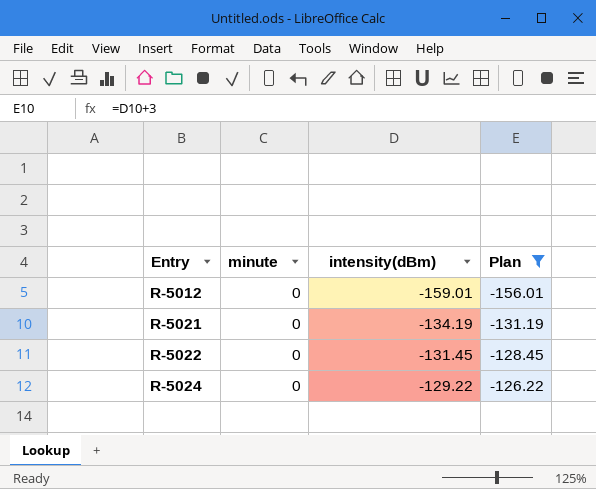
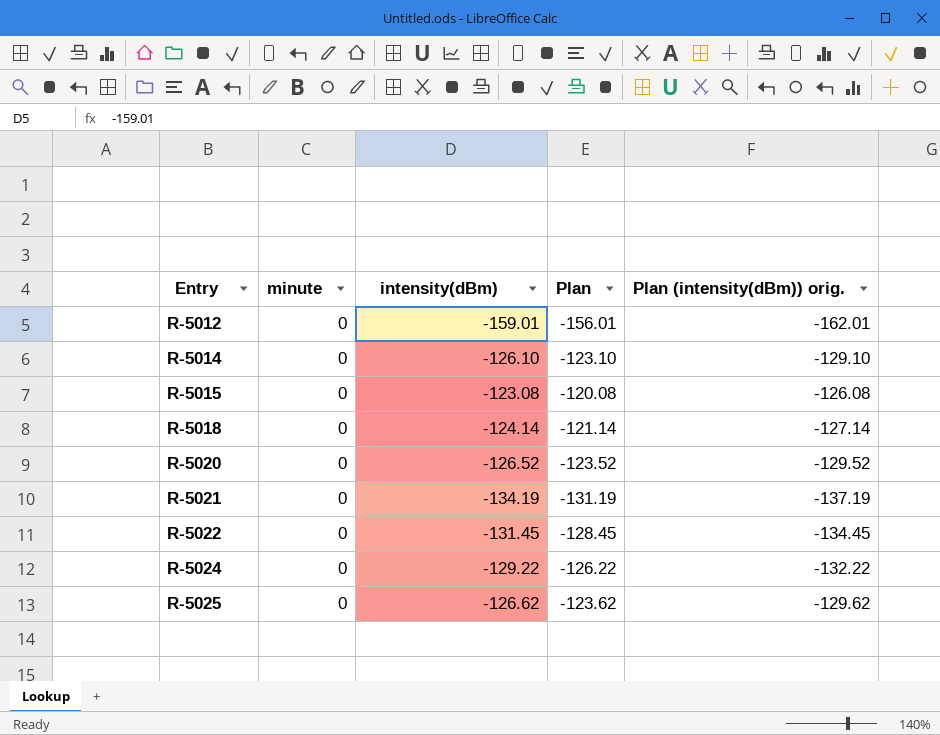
filter: Plan <= -126.22 -> none
column Plan (intensity(dBm)) orig. | formula: none -> [intensity(dBm)] - 3

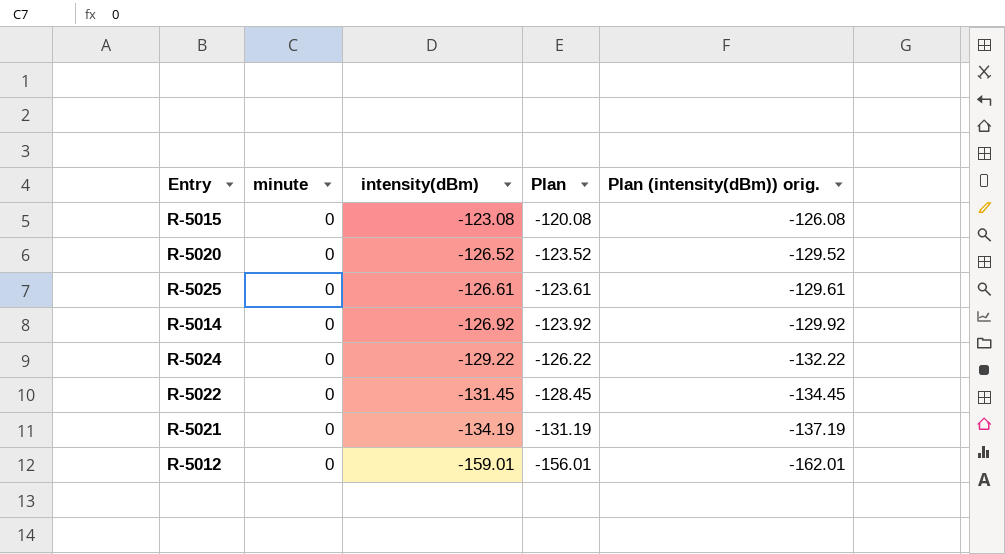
row order: Entry ascending -> intensity(dBm) descending
row R-5018: 0 | -124.14 | -121.14 | -127.14 -> none
R-5025 | intensity(dBm): -126.62 -> -126.61
R-5025 | Plan: -123.62 -> -123.61
R-5025 | Plan (intensity(dBm)) orig.: -129.62 -> -129.61
R-5014 | intensity(dBm): -126.10 -> -126.92
R-5014 | Plan: -123.10 -> -123.92
R-5014 | Plan (intensity(dBm)) orig.: -129.10 -> -129.92

